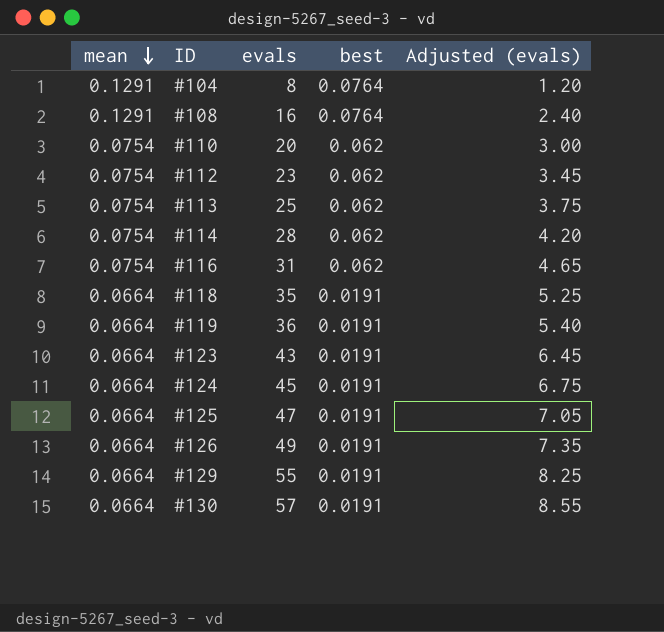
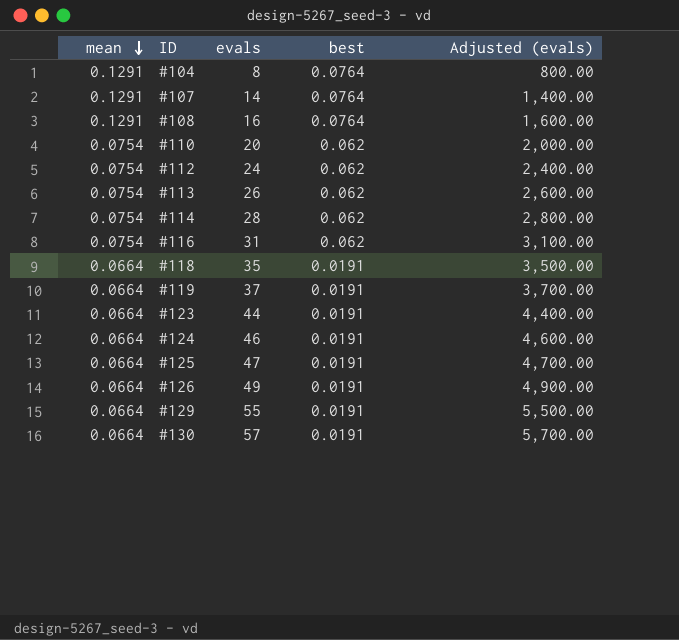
column Adjusted (evals) | formula: [evals] * 0.15 -> [evals] * 100
row #107: none -> 0.1291 | 14 | 0.0764 | 1,400.00
#112 | evals: 23 -> 24
#113 | evals: 25 -> 26
#119 | evals: 36 -> 37
#123 | evals: 43 -> 44
#124 | evals: 45 -> 46

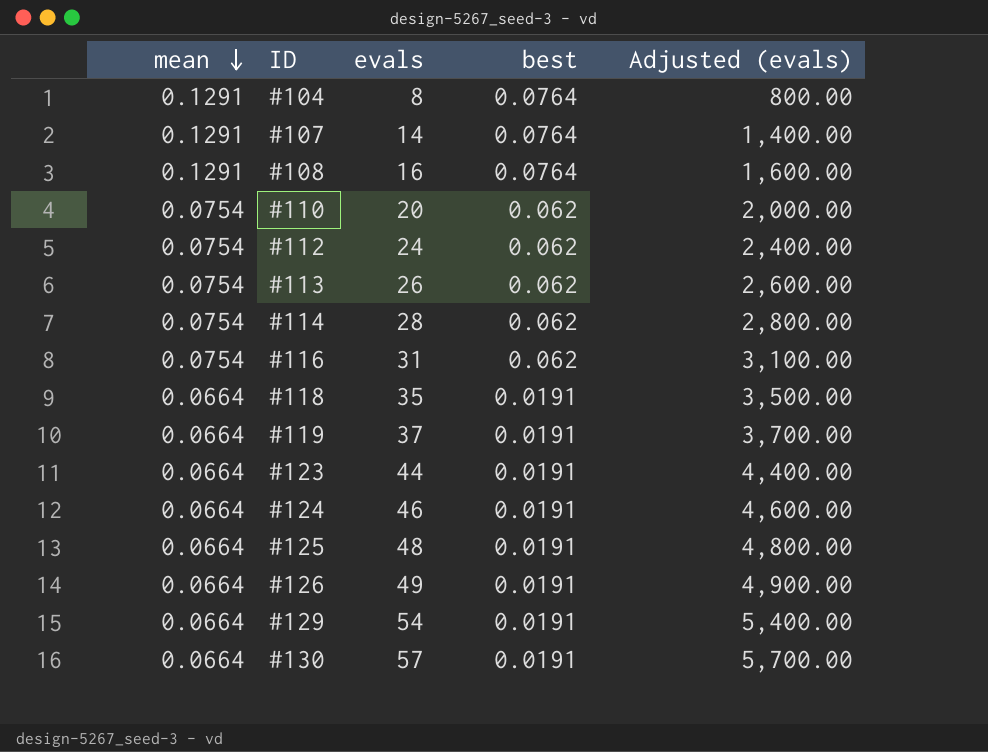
#125 | evals: 47 -> 48
#125 | Adjusted (evals): 4,700.00 -> 4,800.00
#129 | evals: 55 -> 54
#129 | Adjusted (evals): 5,500.00 -> 5,400.00

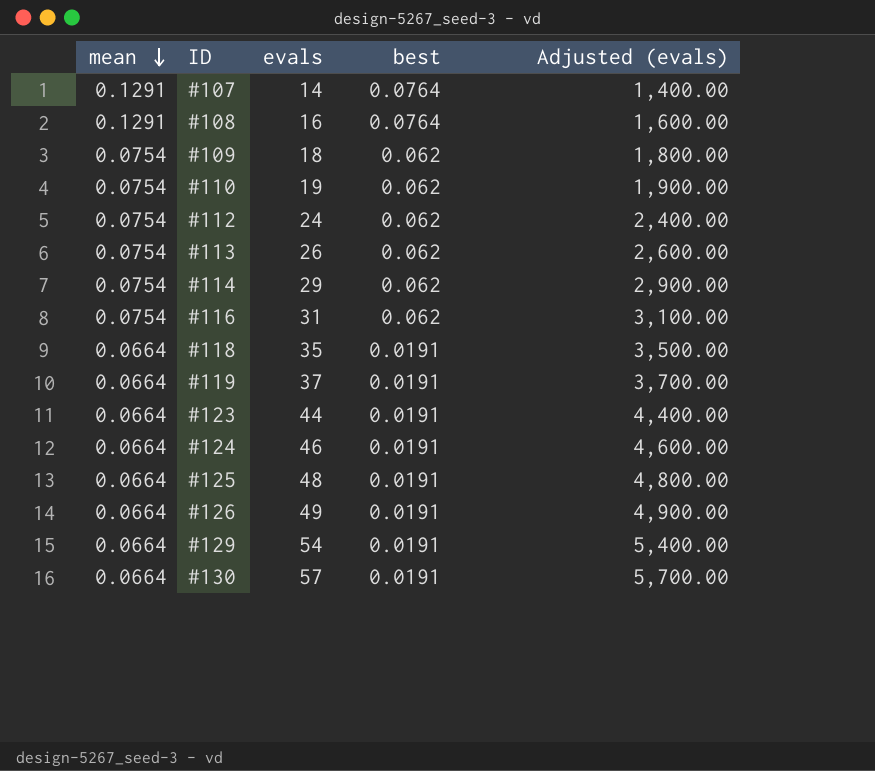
row #104: 0.1291 | 8 | 0.0764 | 800.00 -> none
row #109: none -> 0.0754 | 18 | 0.062 | 1,800.00
#110 | evals: 20 -> 19
#110 | Adjusted (evals): 2,000.00 -> 1,900.00
#114 | evals: 28 -> 29
#114 | Adjusted (evals): 2,800.00 -> 2,900.00

